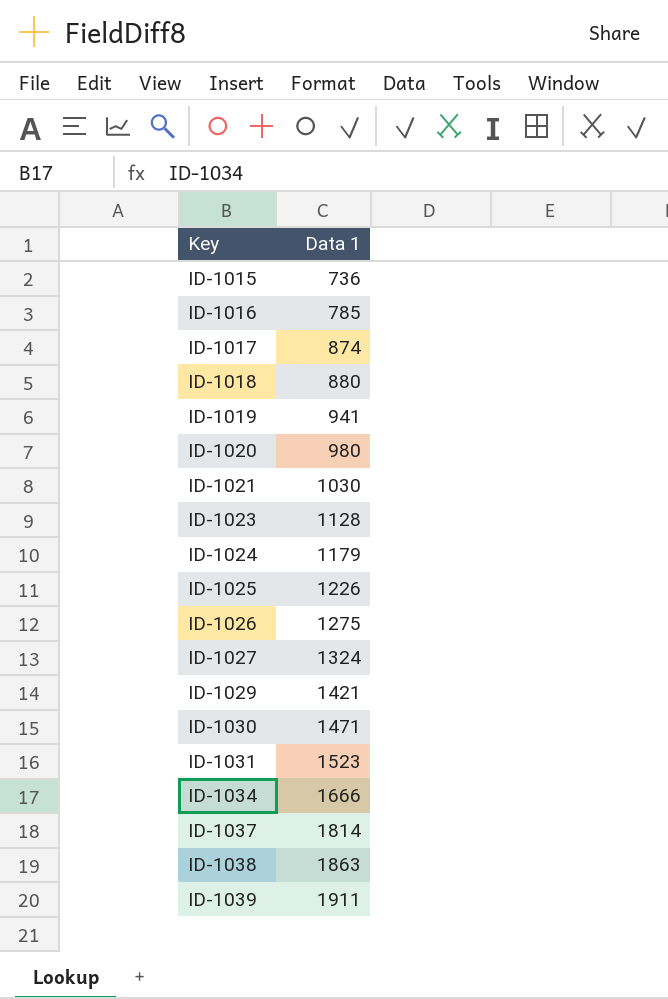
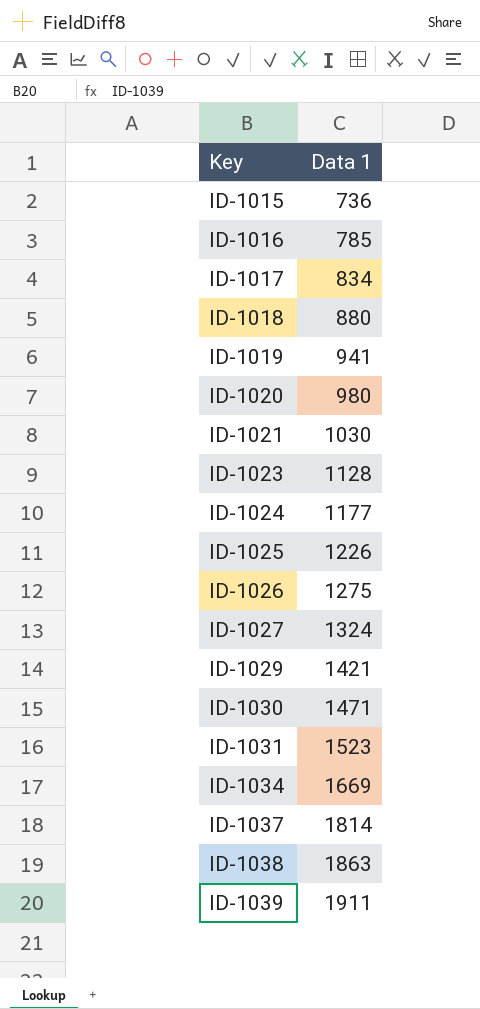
ID-1017 | Data 1: 874 -> 834
ID-1024 | Data 1: 1179 -> 1177
ID-1034 | Data 1: 1666 -> 1669

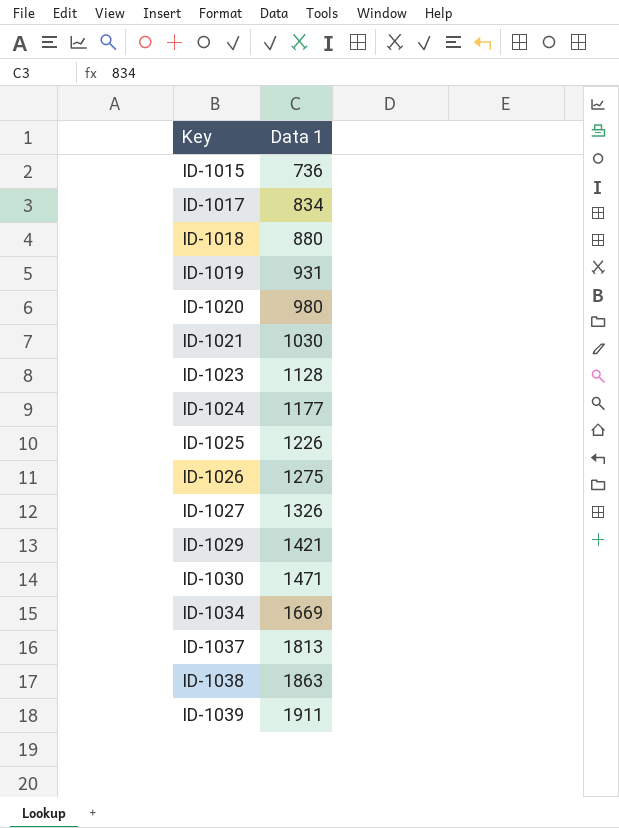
row ID-1016: 785 -> none
row ID-1031: 1523 -> none
ID-1019 | Data 1: 941 -> 931
ID-1027 | Data 1: 1324 -> 1326
ID-1037 | Data 1: 1814 -> 1813

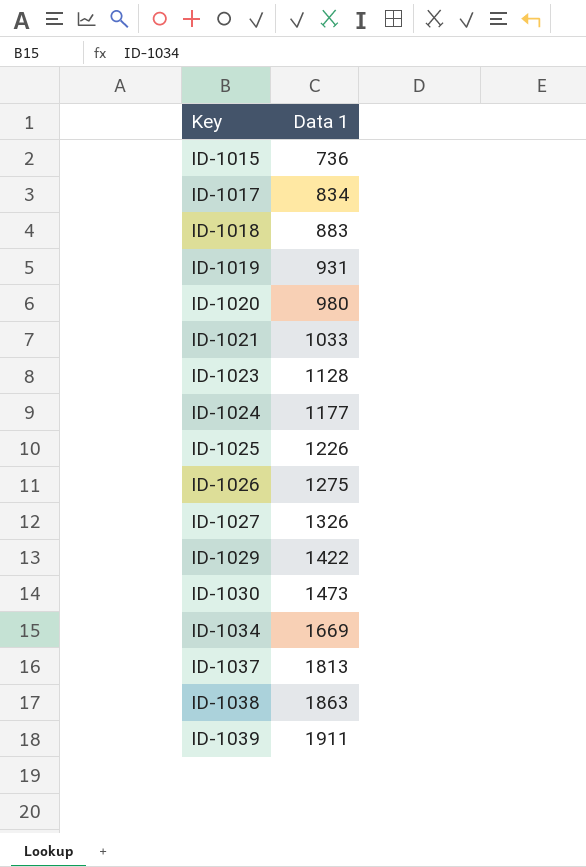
ID-1018 | Data 1: 880 -> 883
ID-1021 | Data 1: 1030 -> 1033
ID-1029 | Data 1: 1421 -> 1422
ID-1030 | Data 1: 1471 -> 1473

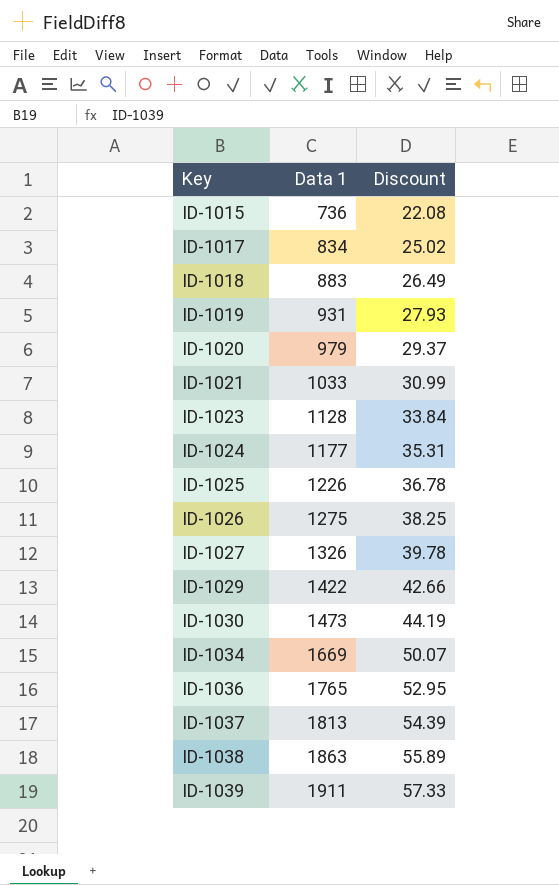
column Discount | formula: none -> [Data 1] * 0.03
ID-1020 | Data 1: 980 -> 979
row ID-1036: none -> 1765 | 52.95

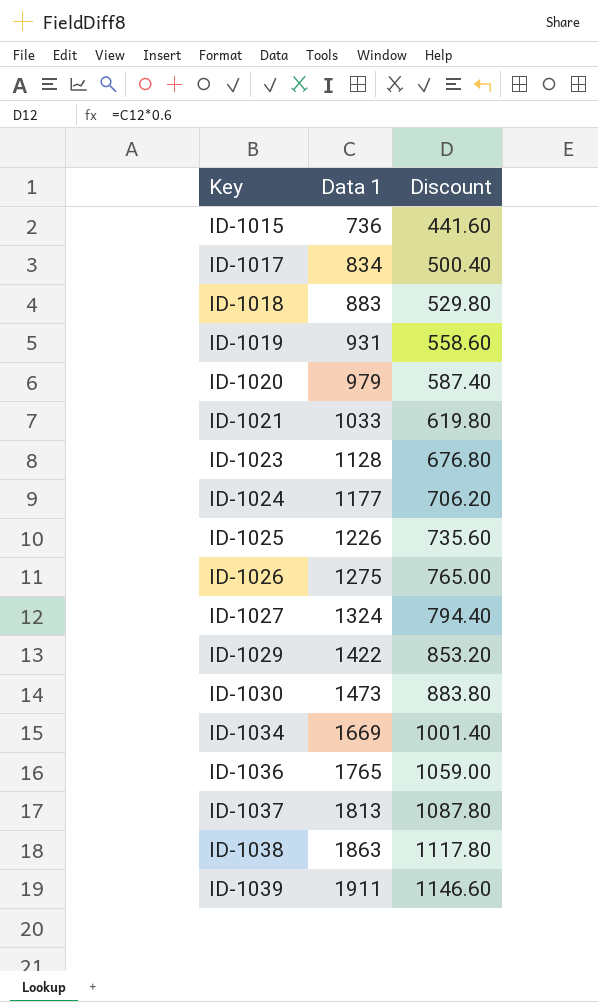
column Discount | formula: [Data 1] * 0.03 -> [Data 1] * 0.6
ID-1027 | Data 1: 1326 -> 1324

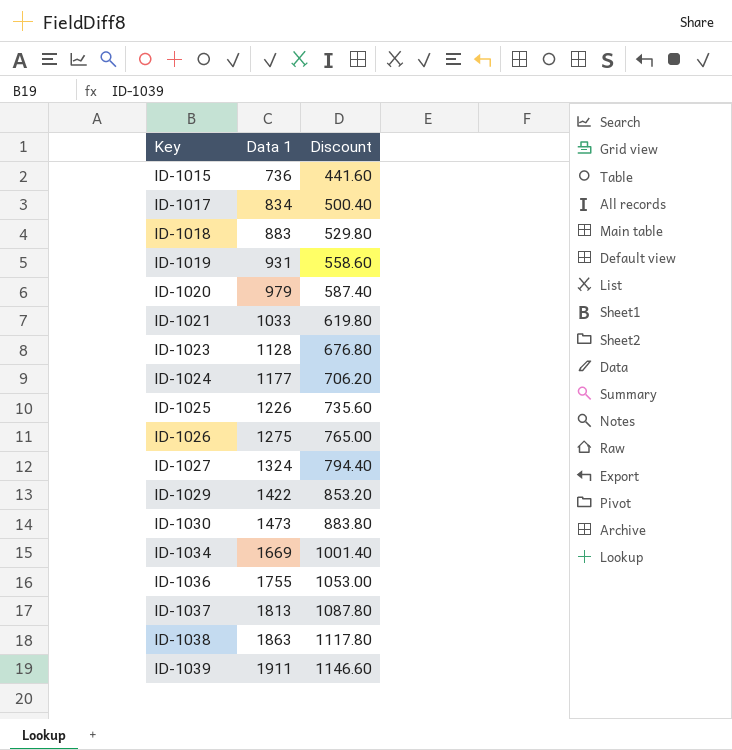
ID-1036 | Data 1: 1765 -> 1755
ID-1036 | Discount: 1059.00 -> 1053.00

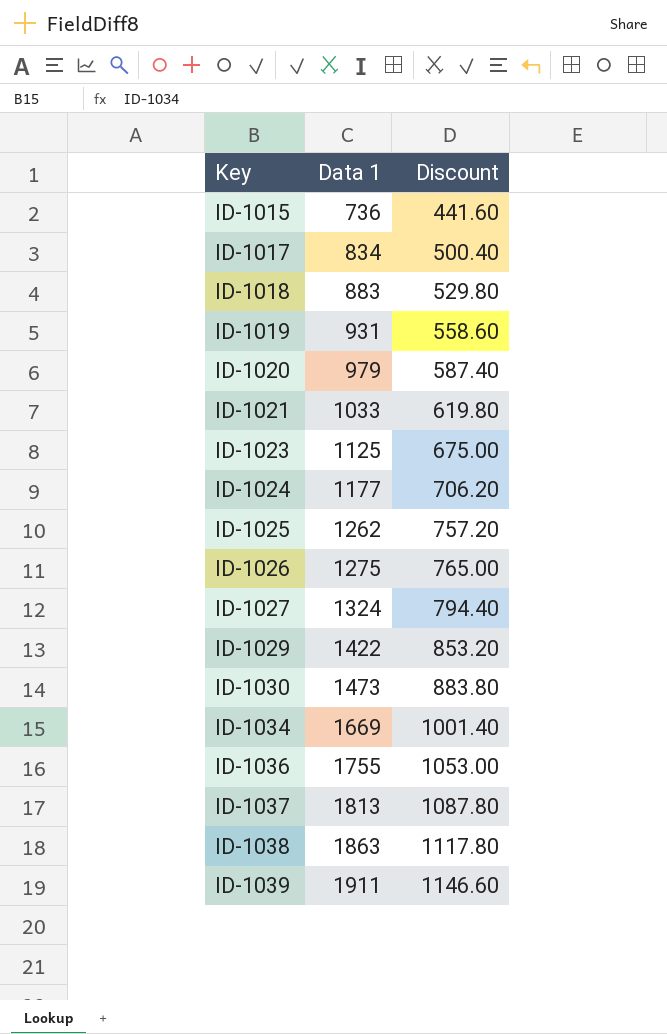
ID-1023 | Data 1: 1128 -> 1125
ID-1023 | Discount: 676.80 -> 675.00
ID-1025 | Data 1: 1226 -> 1262
ID-1025 | Discount: 735.60 -> 757.20

